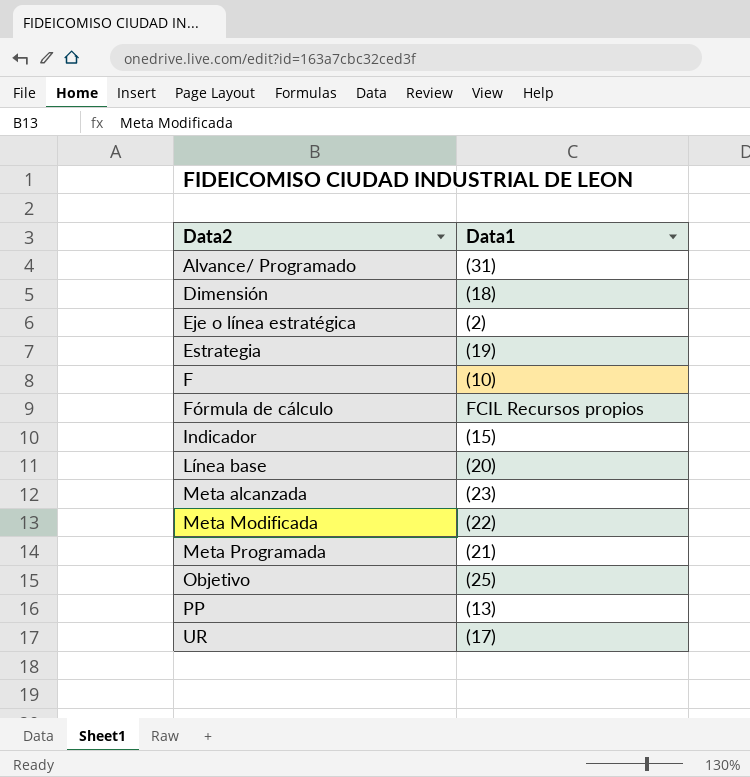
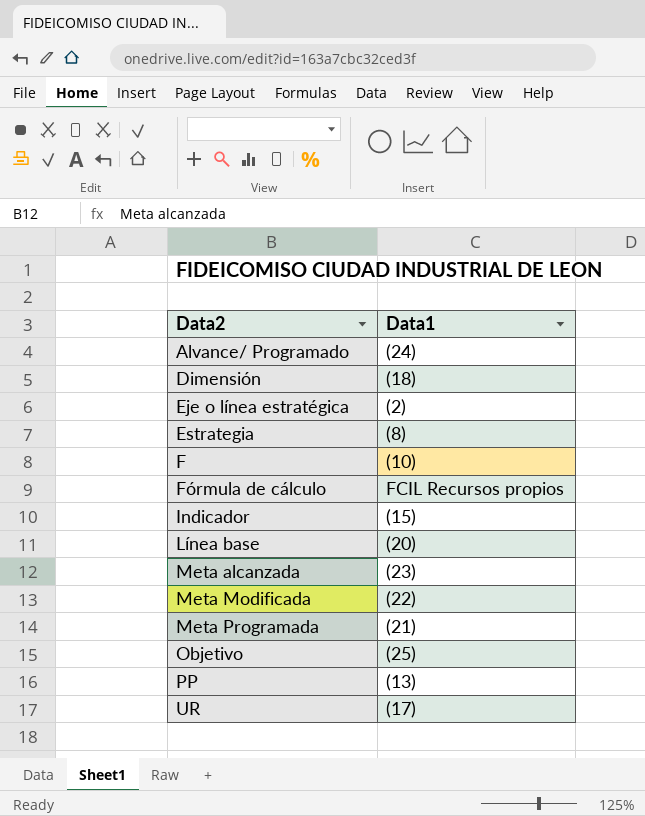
Alvance/ Programado | Data1: (31) -> (24)
Estrategia | Data1: (19) -> (8)

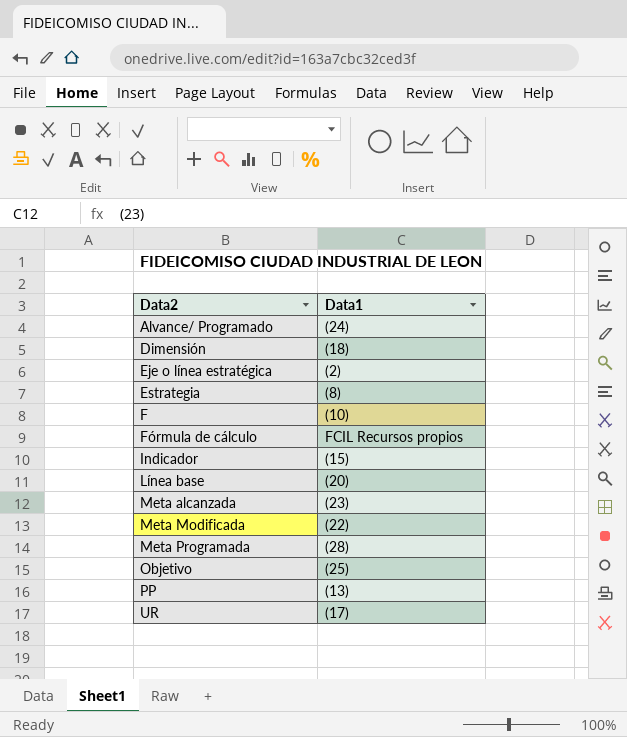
Meta Programada | Data1: (21) -> (28)

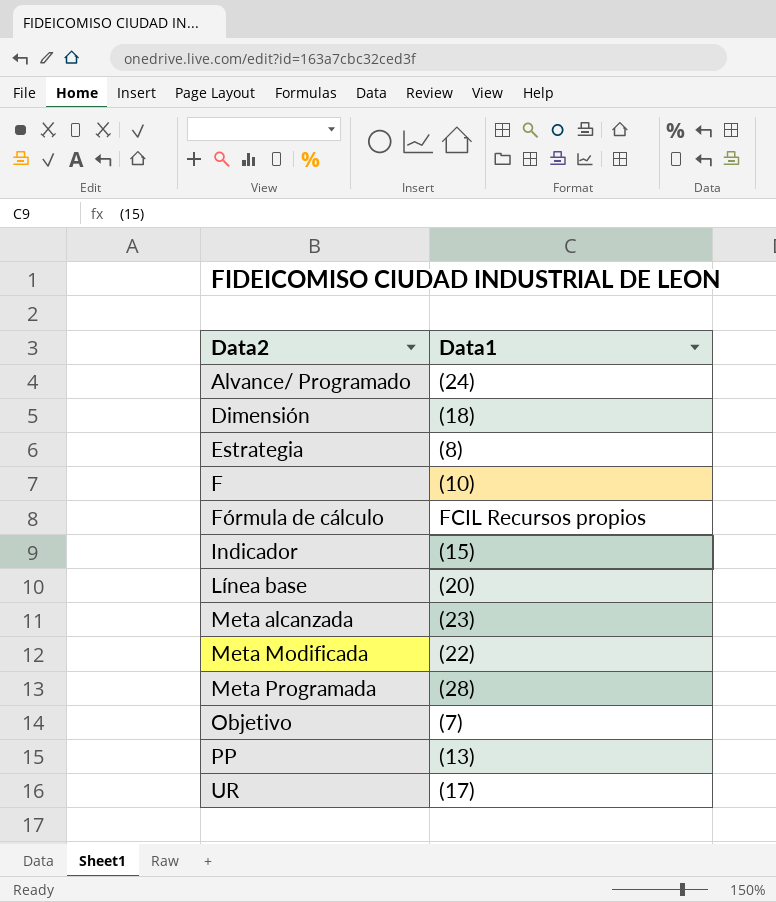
row Eje o línea estratégica: (2) -> none
Objetivo | Data1: (25) -> (7)

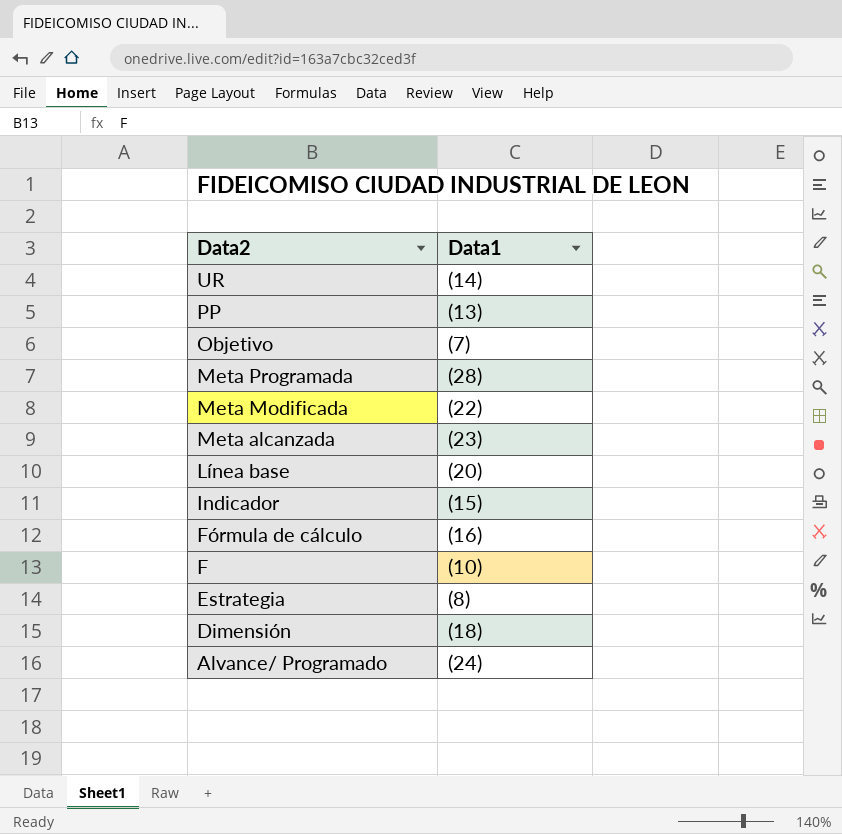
row order: Data2 ascending -> Data2 descending
UR | Data1: (17) -> (14)
Fórmula de cálculo | Data1: FCIL Recursos propios -> (16)

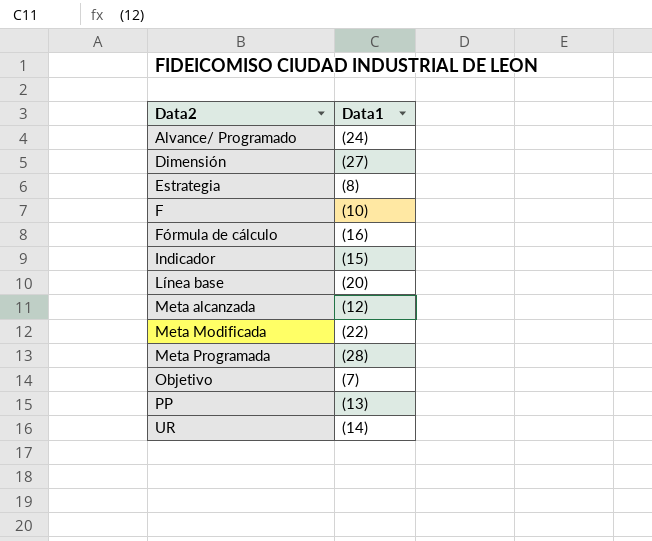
row order: Data2 descending -> Data2 ascending
Dimensión | Data1: (18) -> (27)
Meta alcanzada | Data1: (23) -> (12)

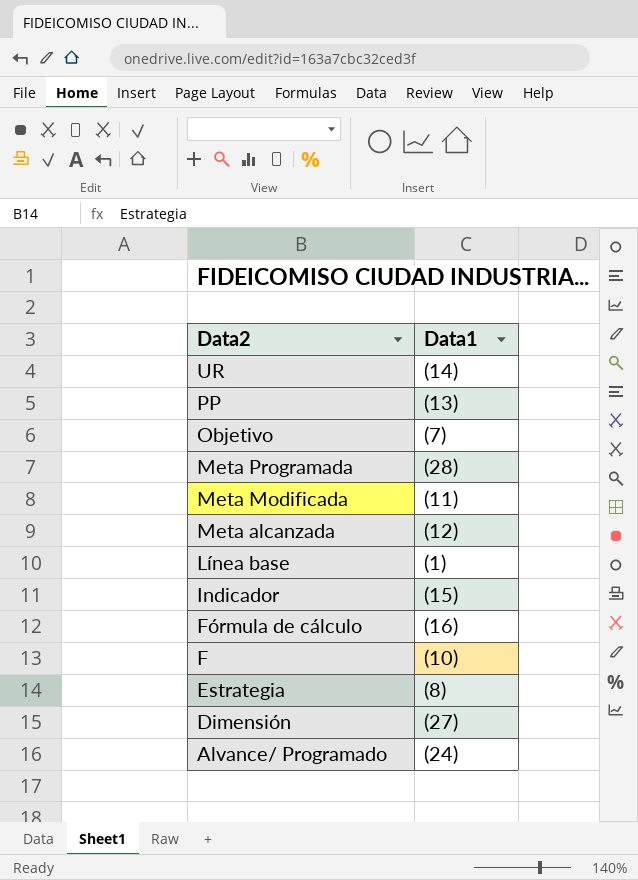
row order: Data2 ascending -> Data2 descending
Meta Modificada | Data1: (22) -> (11)
Línea base | Data1: (20) -> (1)

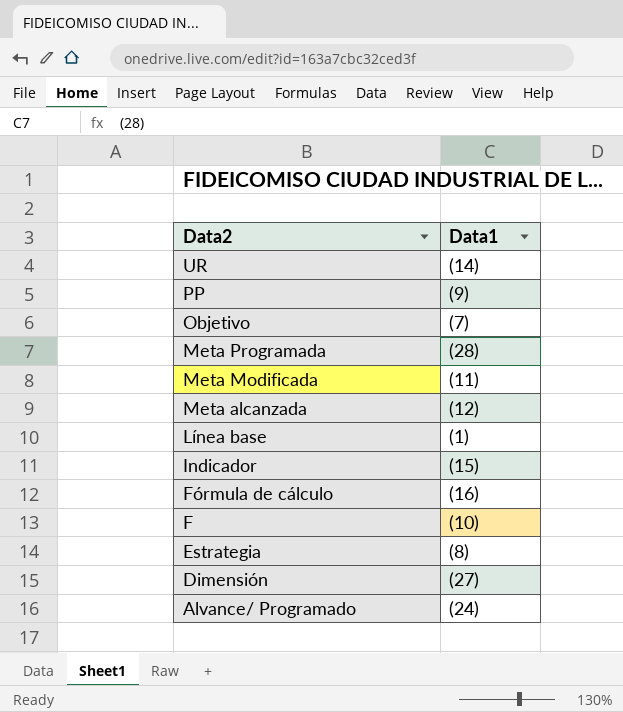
PP | Data1: (13) -> (9)

